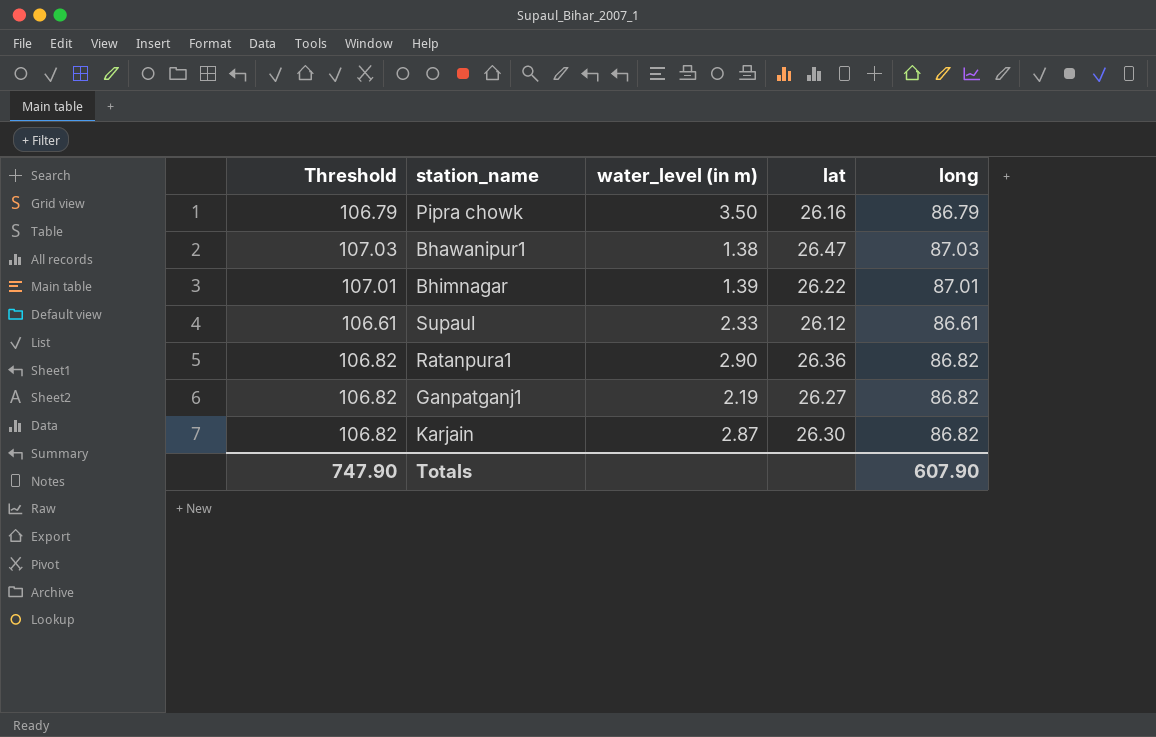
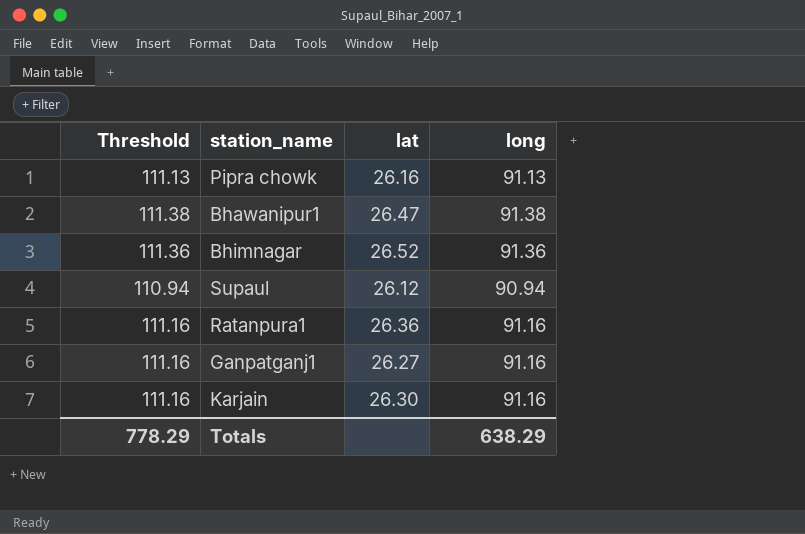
column water_level (in m) | position: 3 -> none
Pipra chowk | Threshold: 106.79 -> 111.13
Pipra chowk | long: 86.79 -> 91.13
Bhawanipur1 | Threshold: 107.03 -> 111.38
Bhawanipur1 | long: 87.03 -> 91.38
Bhimnagar | Threshold: 107.01 -> 111.36
Bhimnagar | lat: 26.22 -> 26.52
Bhimnagar | long: 87.01 -> 91.36
Supaul | Threshold: 106.61 -> 110.94
Supaul | long: 86.61 -> 90.94
Ratanpura1 | Threshold: 106.82 -> 111.16
Ratanpura1 | long: 86.82 -> 91.16
Ganpatganj1 | Threshold: 106.82 -> 111.16
Ganpatganj1 | long: 86.82 -> 91.16
Karjain | Threshold: 106.82 -> 111.16
Karjain | long: 86.82 -> 91.16
Totals | Threshold: 747.90 -> 778.29
Totals | long: 607.90 -> 638.29

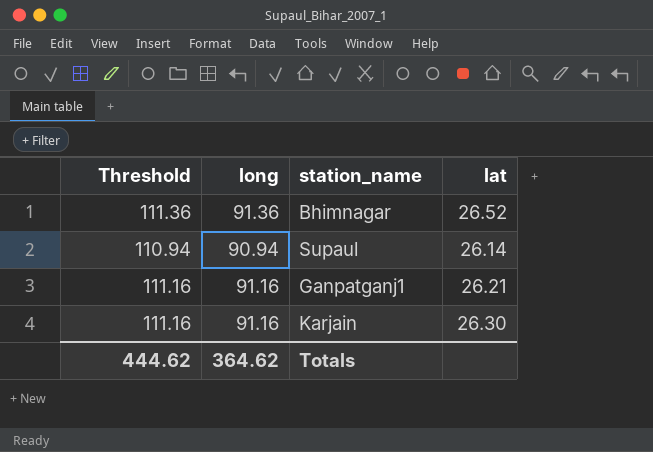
column long | position: 4 -> 2
row Pipra chowk: 111.13 | 26.16 | 91.13 -> none
row Bhawanipur1: 111.38 | 26.47 | 91.38 -> none
row Ratanpura1: 111.16 | 26.36 | 91.16 -> none
Supaul | lat: 26.12 -> 26.14
Ganpatganj1 | lat: 26.27 -> 26.21
Totals | Threshold: 778.29 -> 444.62
Totals | long: 638.29 -> 364.62

